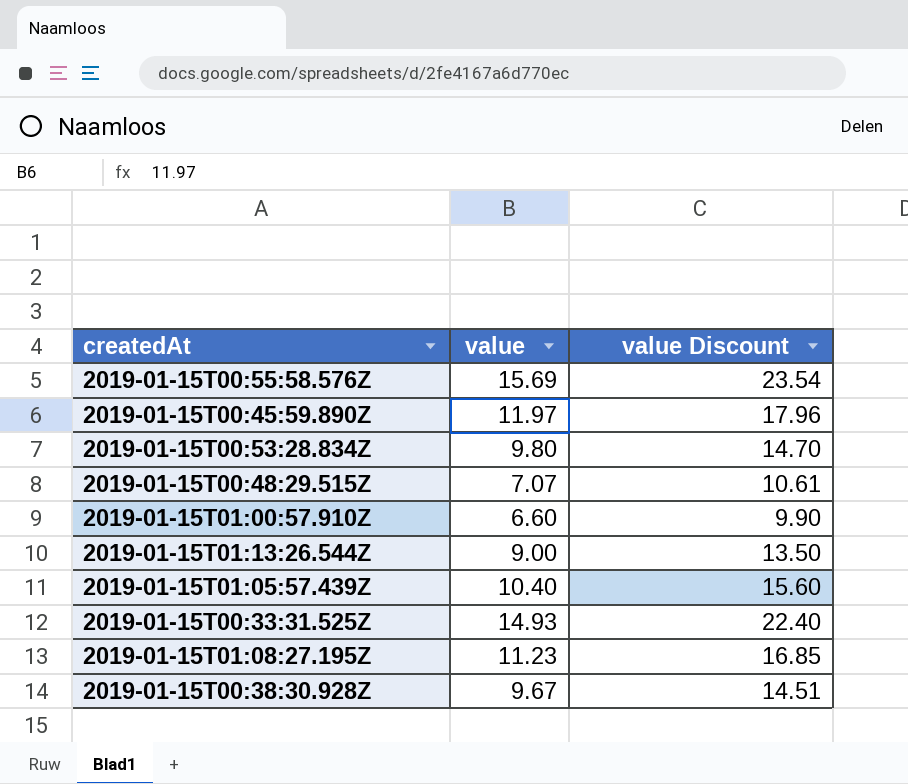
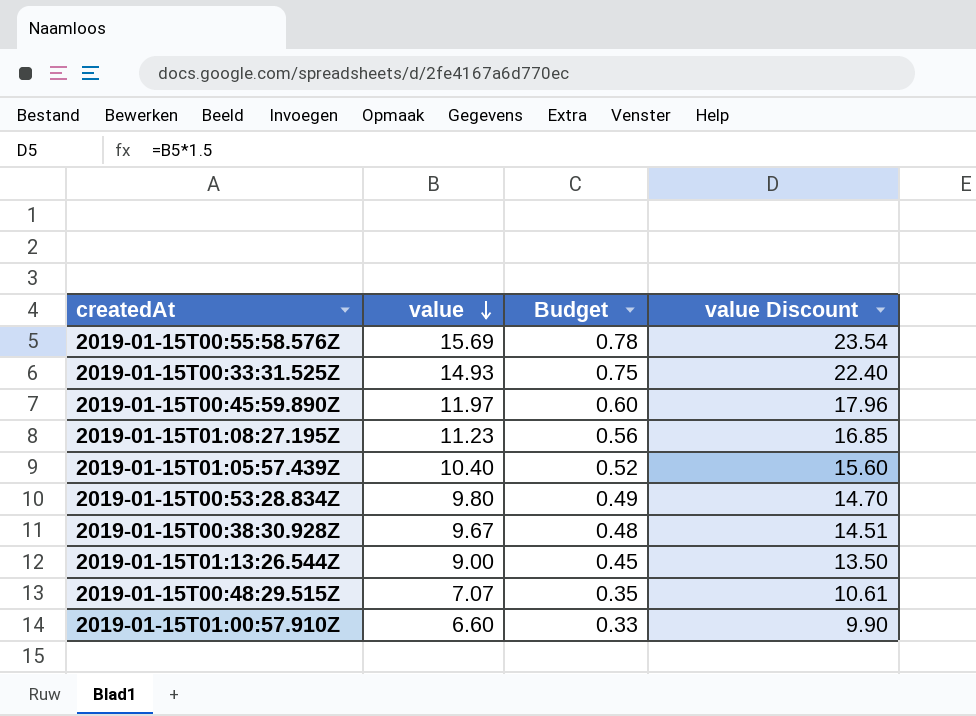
row order: none -> value descending
column Budget | formula: none -> [value] * 0.05

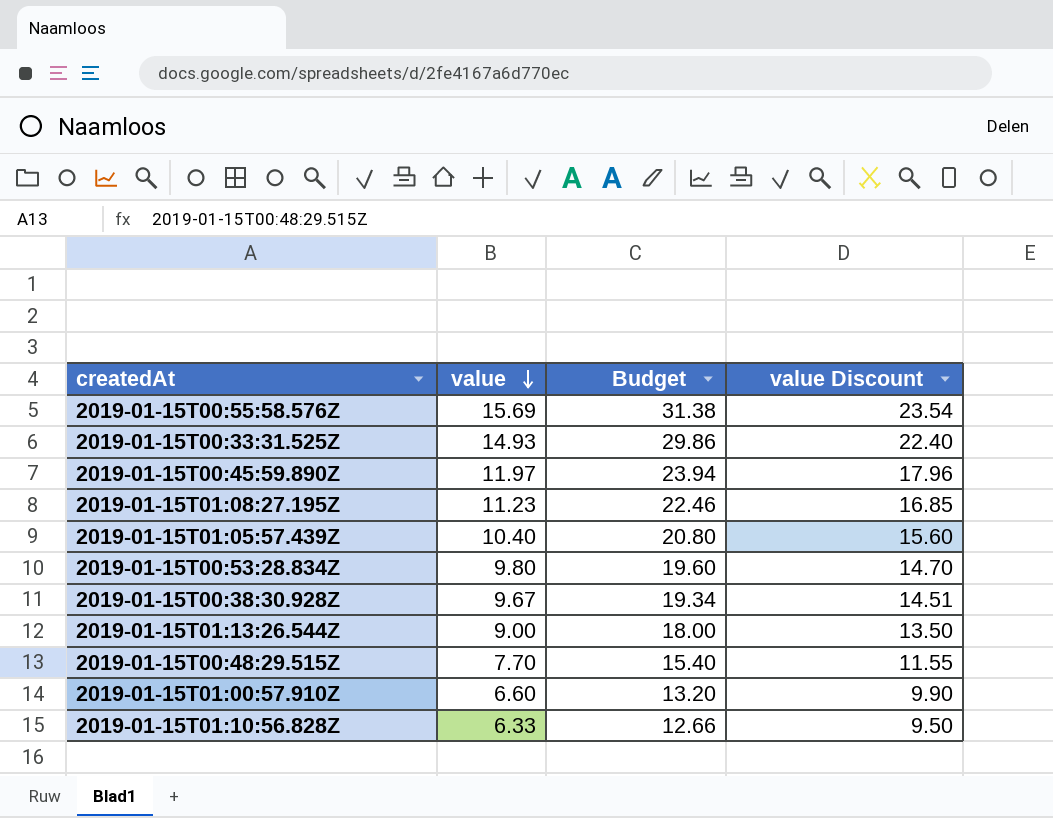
column Budget | formula: [value] * 0.05 -> [value] * 2
2019-01-15T00:48:29.515Z | value: 7.07 -> 7.70
2019-01-15T00:48:29.515Z | value Discount: 10.61 -> 11.55
row 2019-01-15T01:10:56.828Z: none -> 6.33 | 12.66 | 9.50

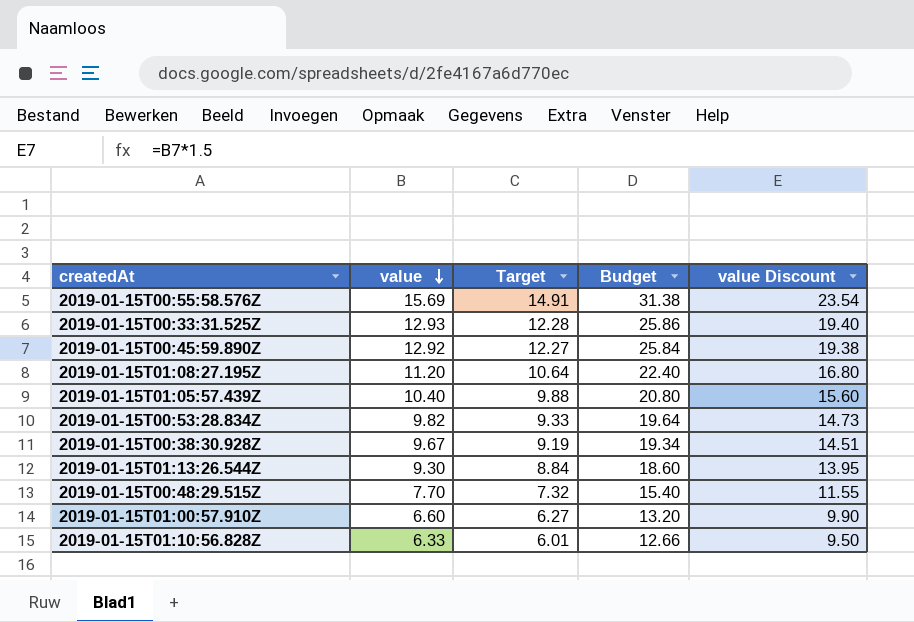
column Target | formula: none -> [value] * 0.95
2019-01-15T00:33:31.525Z | value: 14.93 -> 12.93
2019-01-15T00:33:31.525Z | Budget: 29.86 -> 25.86
2019-01-15T00:33:31.525Z | value Discount: 22.40 -> 19.40
2019-01-15T00:45:59.890Z | value: 11.97 -> 12.92
2019-01-15T00:45:59.890Z | Budget: 23.94 -> 25.84
2019-01-15T00:45:59.890Z | value Discount: 17.96 -> 19.38
2019-01-15T01:08:27.195Z | value: 11.23 -> 11.20
2019-01-15T01:08:27.195Z | Budget: 22.46 -> 22.40
2019-01-15T01:08:27.195Z | value Discount: 16.85 -> 16.80
2019-01-15T00:53:28.834Z | value: 9.80 -> 9.82
2019-01-15T00:53:28.834Z | Budget: 19.60 -> 19.64
2019-01-15T00:53:28.834Z | value Discount: 14.70 -> 14.73
2019-01-15T01:13:26.544Z | value: 9.00 -> 9.30
2019-01-15T01:13:26.544Z | Budget: 18.00 -> 18.60
2019-01-15T01:13:26.544Z | value Discount: 13.50 -> 13.95

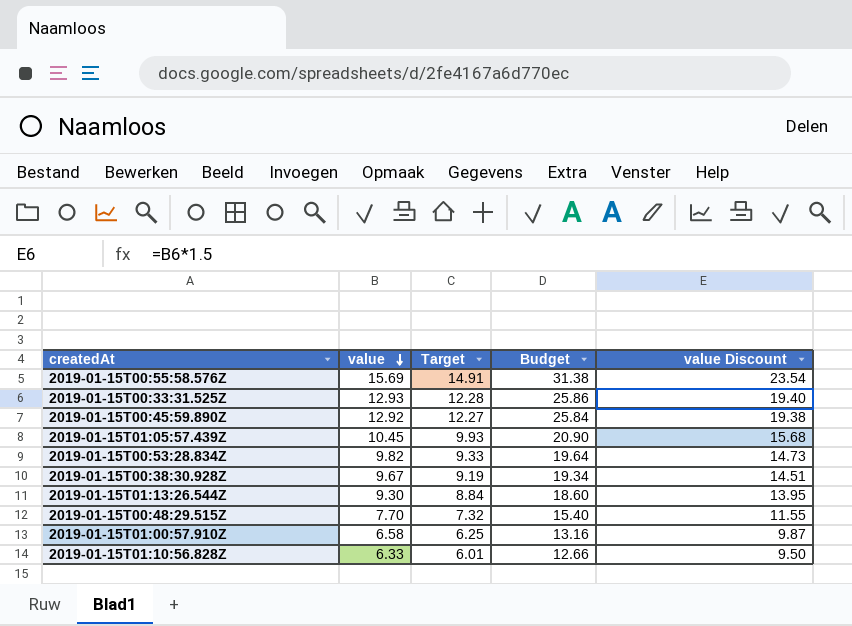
row 2019-01-15T01:08:27.195Z: 11.20 | 10.64 | 22.40 | 16.80 -> none
2019-01-15T01:05:57.439Z | value: 10.40 -> 10.45
2019-01-15T01:05:57.439Z | Target: 9.88 -> 9.93
2019-01-15T01:05:57.439Z | Budget: 20.80 -> 20.90
2019-01-15T01:05:57.439Z | value Discount: 15.60 -> 15.68
2019-01-15T01:00:57.910Z | value: 6.60 -> 6.58
2019-01-15T01:00:57.910Z | Target: 6.27 -> 6.25
2019-01-15T01:00:57.910Z | Budget: 13.20 -> 13.16
2019-01-15T01:00:57.910Z | value Discount: 9.90 -> 9.87

